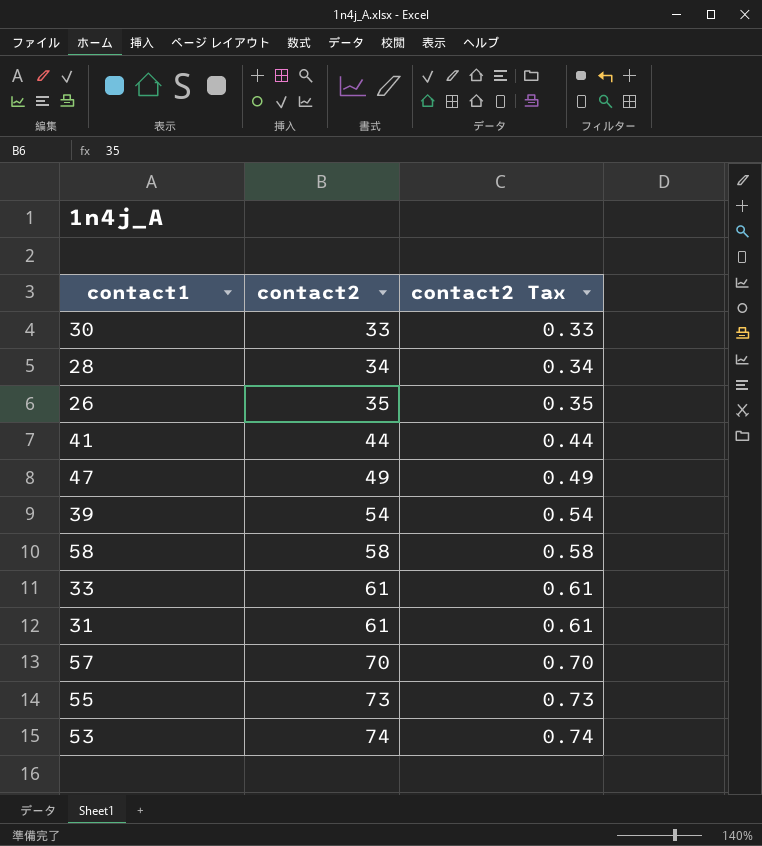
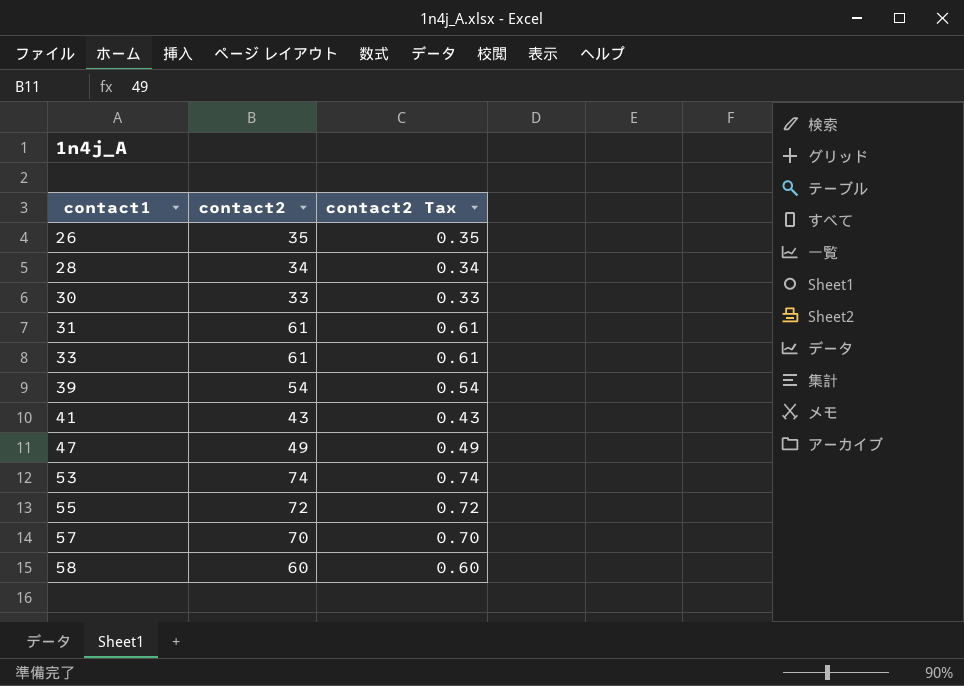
row order: contact2 ascending -> contact1 ascending
41 | contact2: 44 -> 43
41 | contact2 Tax: 0.44 -> 0.43
55 | contact2: 73 -> 72
55 | contact2 Tax: 0.73 -> 0.72
58 | contact2: 58 -> 60
58 | contact2 Tax: 0.58 -> 0.60

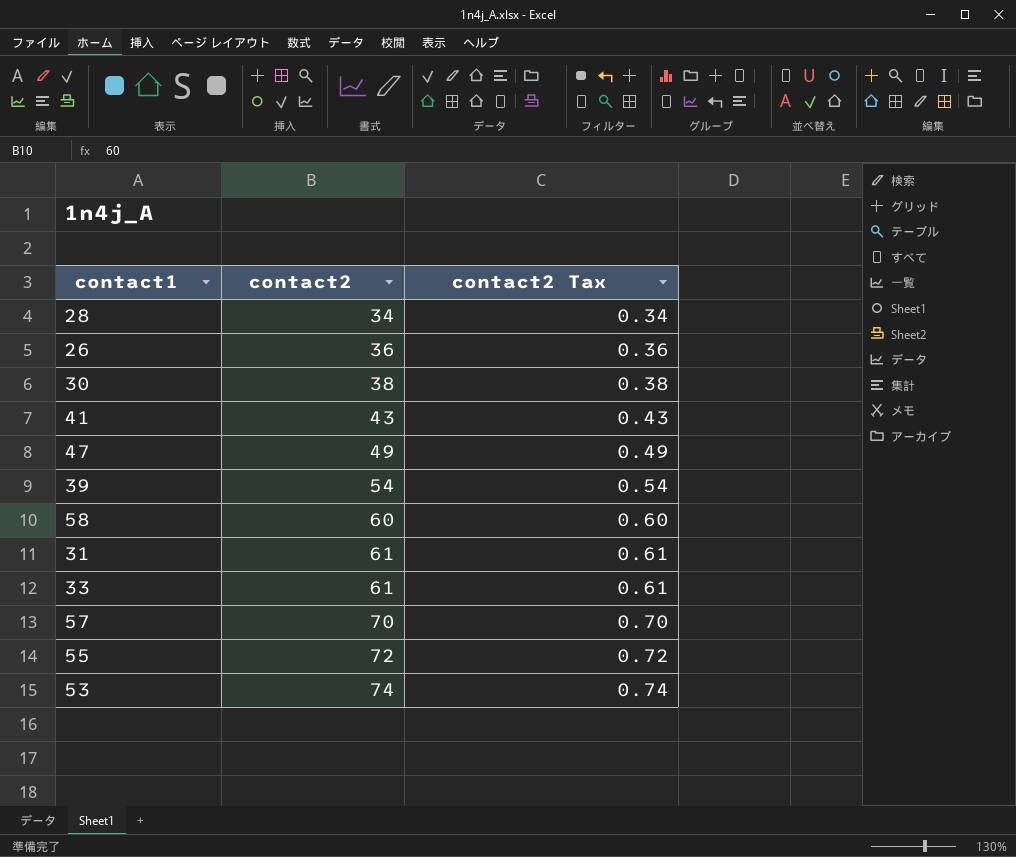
row order: contact1 ascending -> contact2 ascending
26 | contact2: 35 -> 36
26 | contact2 Tax: 0.35 -> 0.36
30 | contact2: 33 -> 38
30 | contact2 Tax: 0.33 -> 0.38

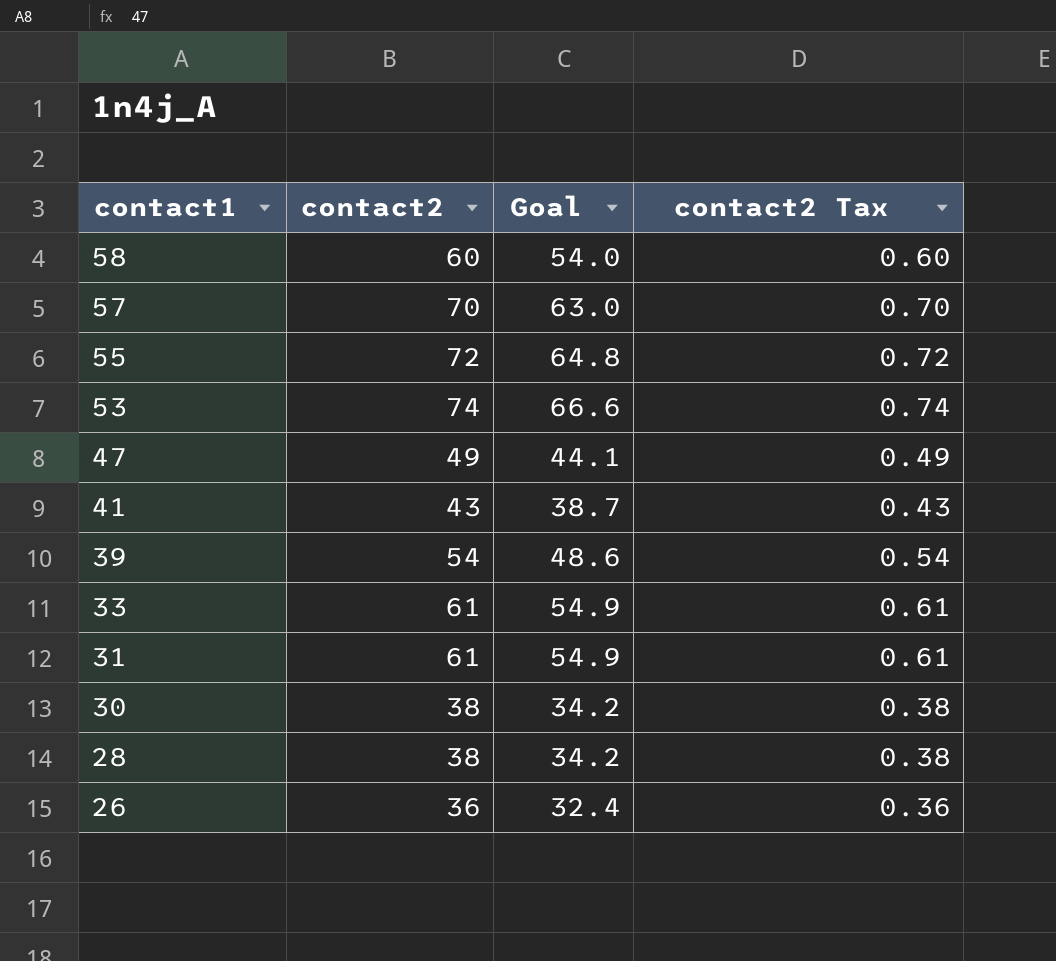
row order: contact2 ascending -> contact1 descending
column Goal | formula: none -> [contact2] * 0.9
28 | contact2: 34 -> 38
28 | contact2 Tax: 0.34 -> 0.38

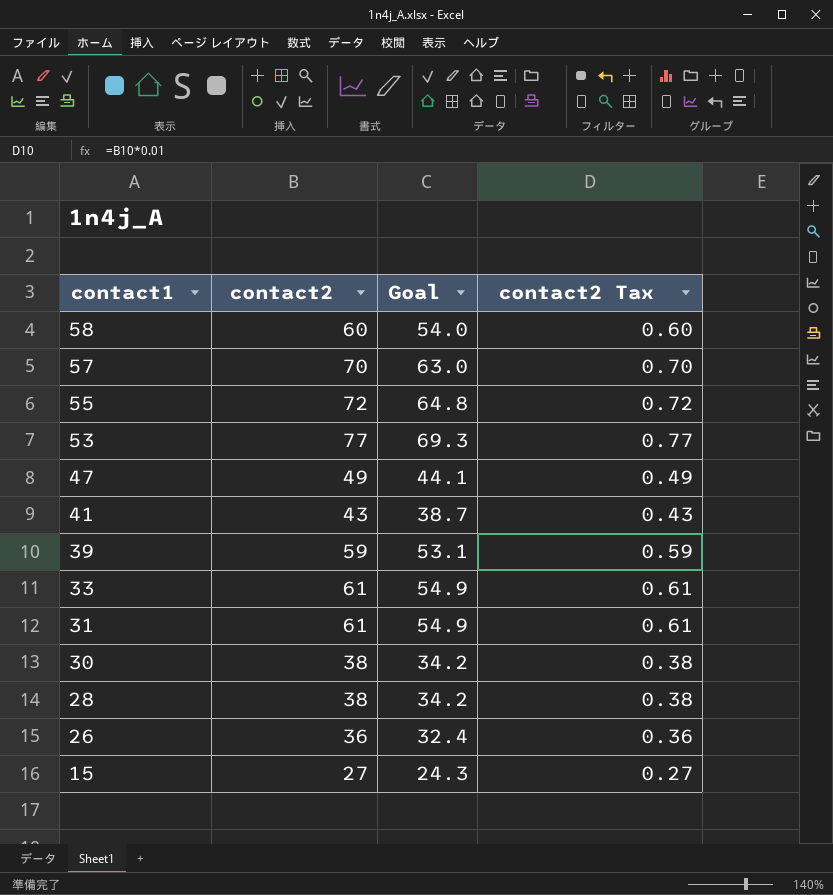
53 | contact2: 74 -> 77
53 | Goal: 66.6 -> 69.3
53 | contact2 Tax: 0.74 -> 0.77
39 | contact2: 54 -> 59
39 | Goal: 48.6 -> 53.1
39 | contact2 Tax: 0.54 -> 0.59
row 15: none -> 27 | 24.3 | 0.27

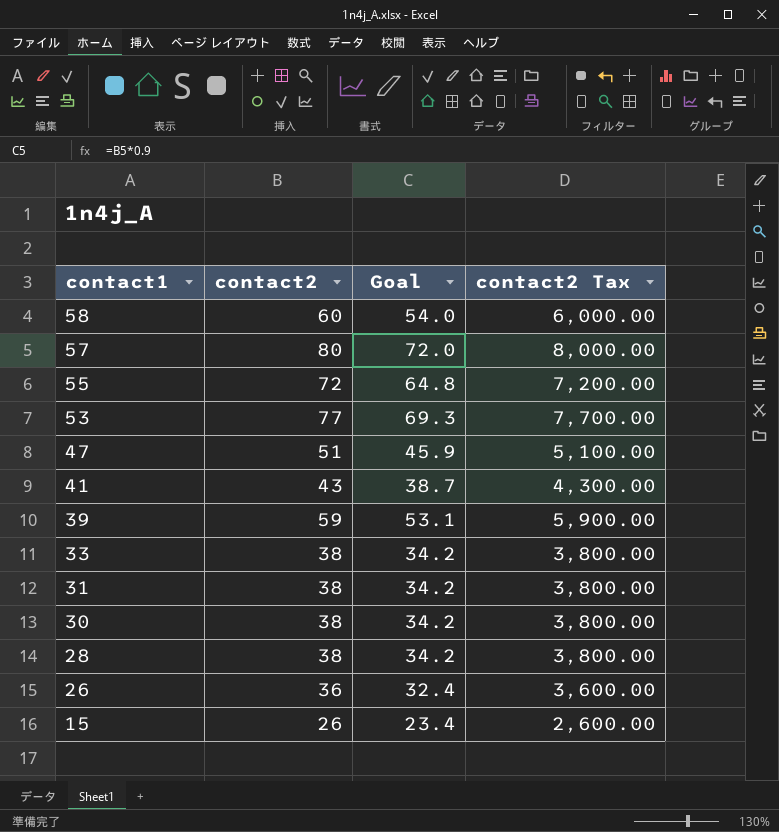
column contact2 Tax | formula: [contact2] * 0.01 -> [contact2] * 100
57 | contact2: 70 -> 80
57 | Goal: 63.0 -> 72.0
47 | contact2: 49 -> 51
47 | Goal: 44.1 -> 45.9
33 | contact2: 61 -> 38
33 | Goal: 54.9 -> 34.2
31 | contact2: 61 -> 38
31 | Goal: 54.9 -> 34.2
15 | contact2: 27 -> 26
15 | Goal: 24.3 -> 23.4

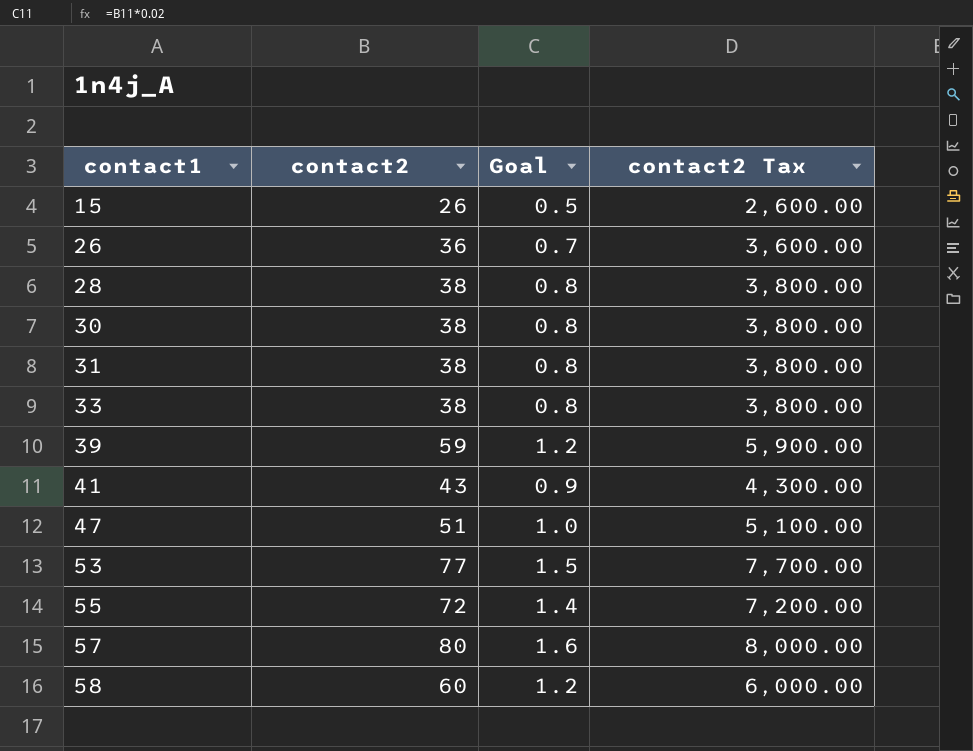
row order: contact1 descending -> contact1 ascending
column Goal | formula: [contact2] * 0.9 -> [contact2] * 0.02

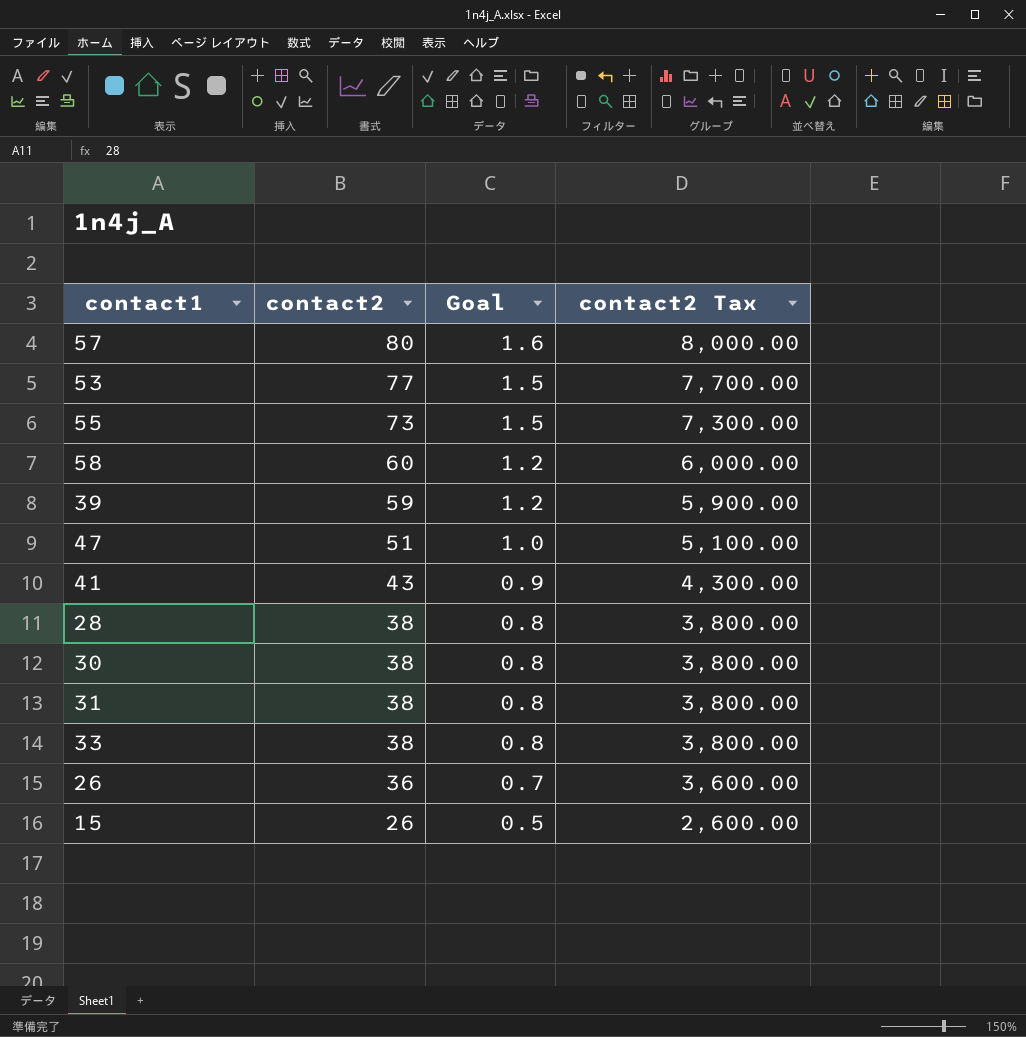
row order: contact1 ascending -> contact2 descending
55 | contact2: 72 -> 73
55 | Goal: 1.4 -> 1.5
55 | contact2 Tax: 7,200.00 -> 7,300.00

